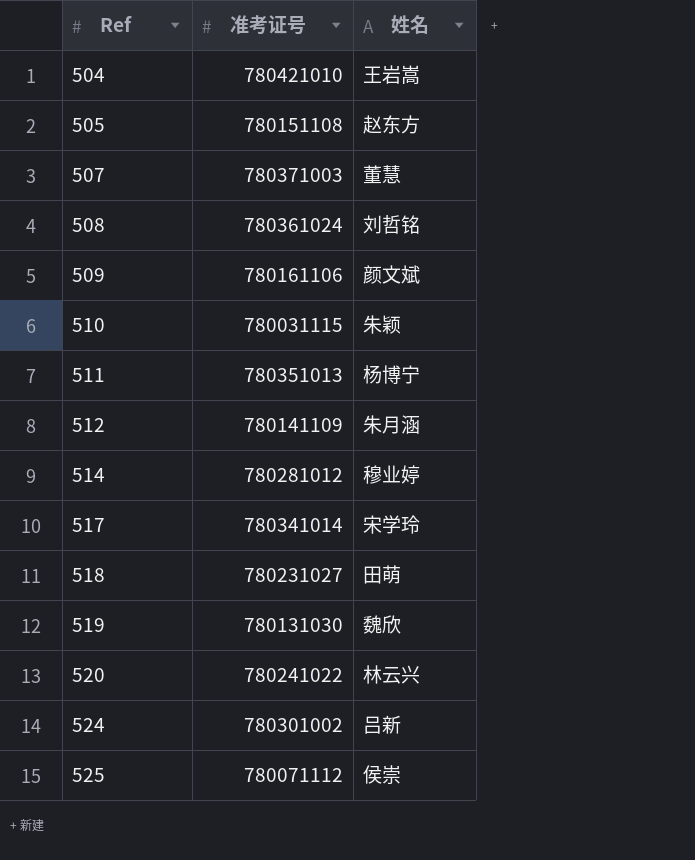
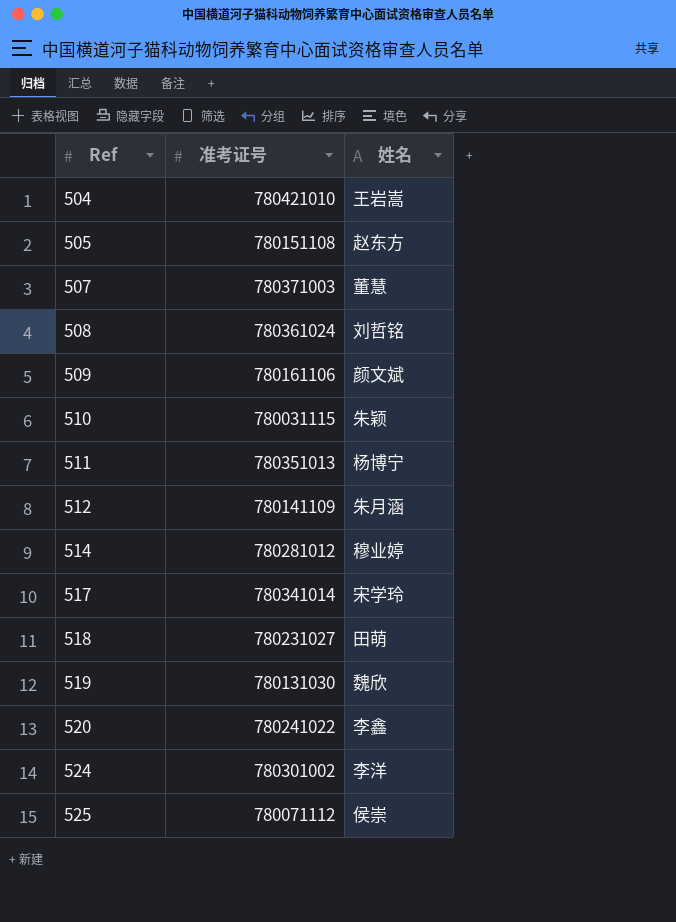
520 | 姓名: 林云兴 -> 李鑫
524 | 姓名: 吕新 -> 李洋

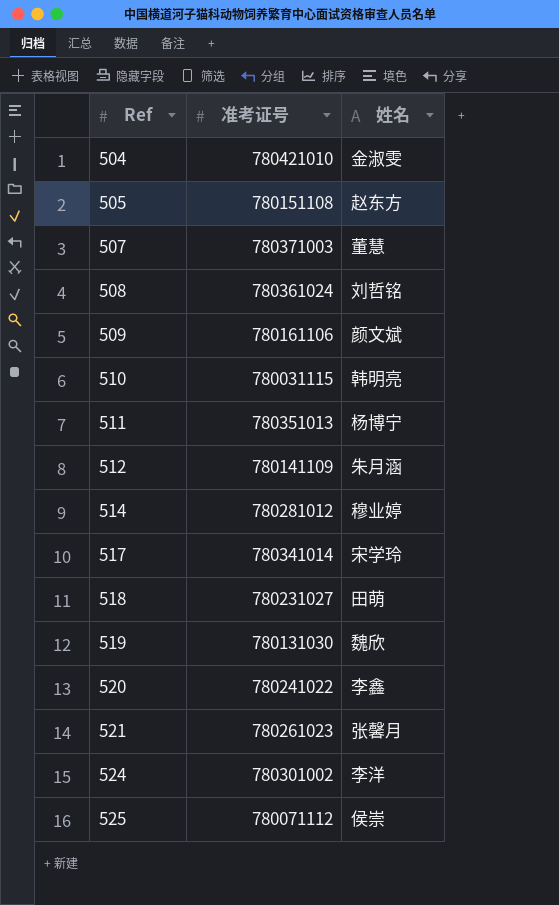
504 | 姓名: 王岩嵩 -> 金淑雯
510 | 姓名: 朱颖 -> 韩明亮
row 521: none -> 780261023 | 张馨月

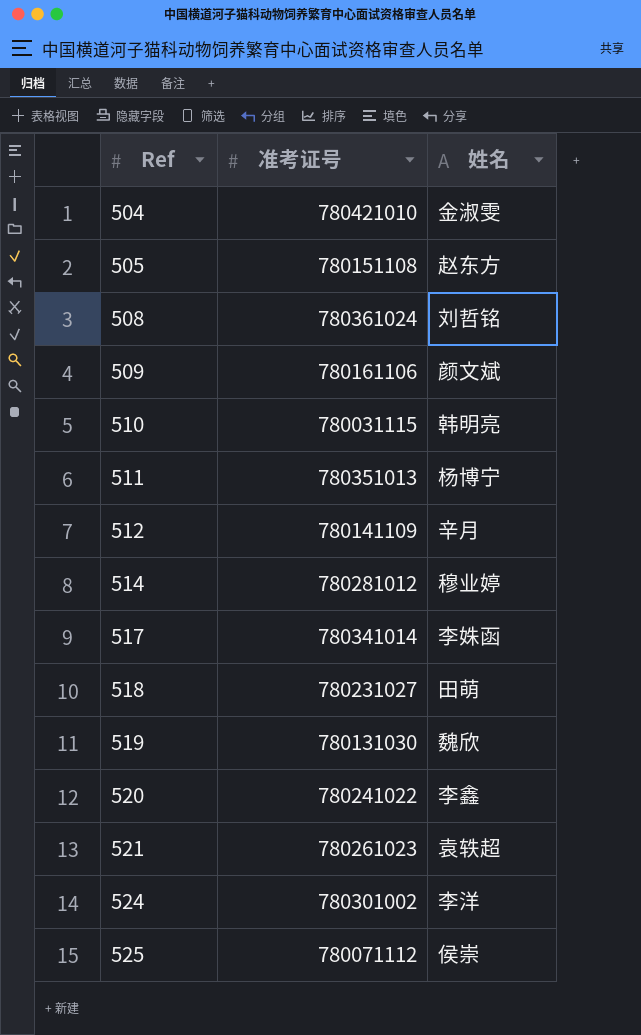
row 507: 780371003 | 董慧 -> none
512 | 姓名: 朱月涵 -> 辛月
517 | 姓名: 宋学玲 -> 李姝函
521 | 姓名: 张馨月 -> 袁轶超

